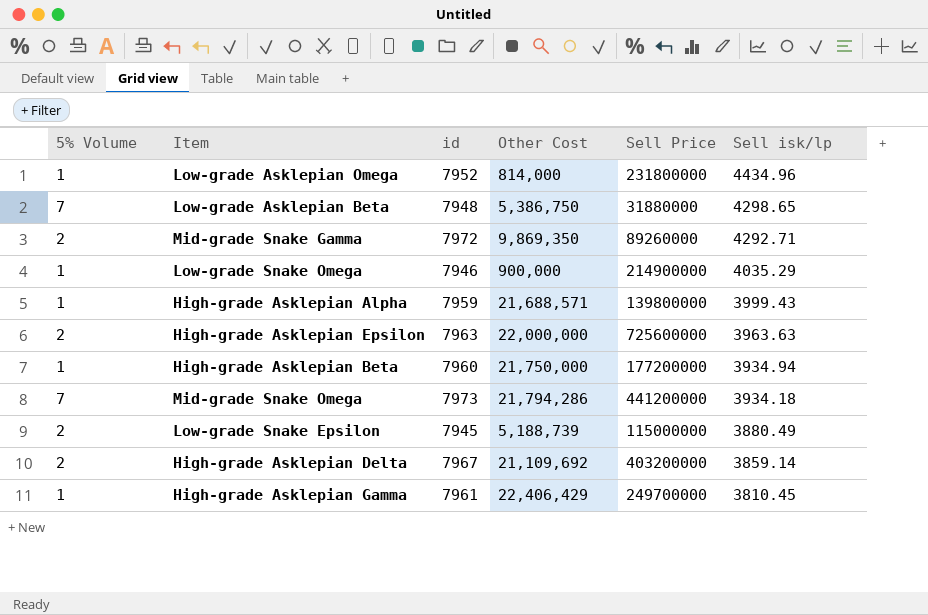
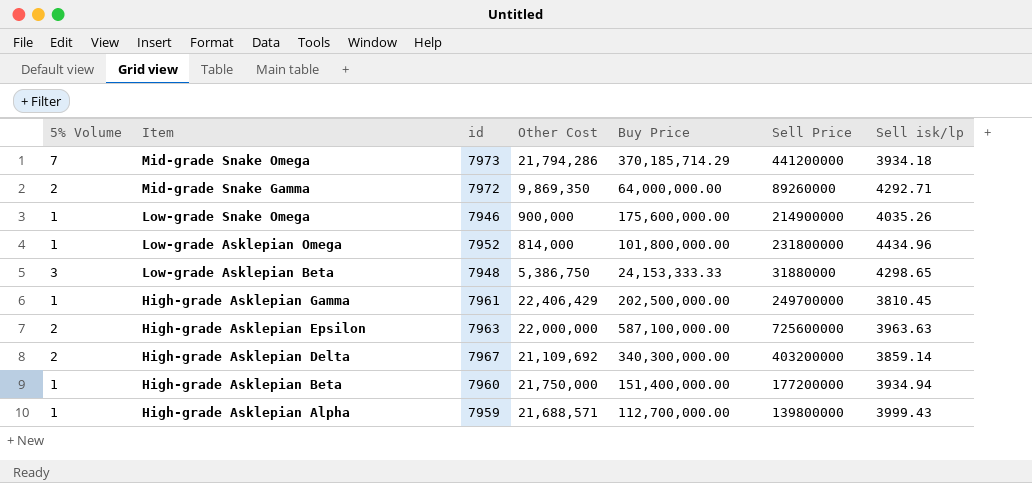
row order: Sell isk/lp descending -> Item descending
column Buy Price | position: none -> 5
row Low-grade Snake Epsilon: 2 | 7945 | 5,188,739 | 115000000 | 3880.49 -> none
Low-grade Snake Omega | Sell isk/lp: 4035.29 -> 4035.26
Low-grade Asklepian Beta | 5% Volume: 7 -> 3

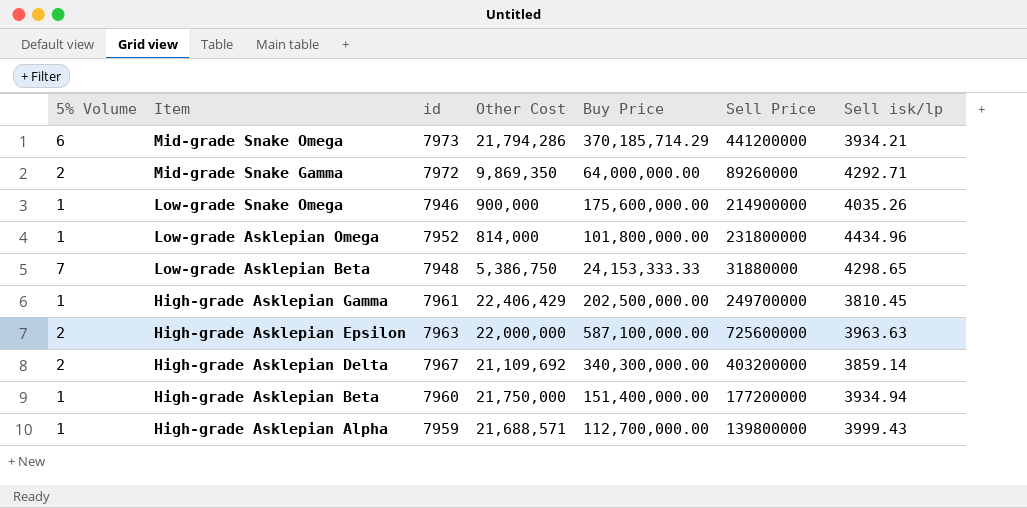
Mid-grade Snake Omega | 5% Volume: 7 -> 6
Mid-grade Snake Omega | Sell isk/lp: 3934.18 -> 3934.21
Low-grade Asklepian Beta | 5% Volume: 3 -> 7

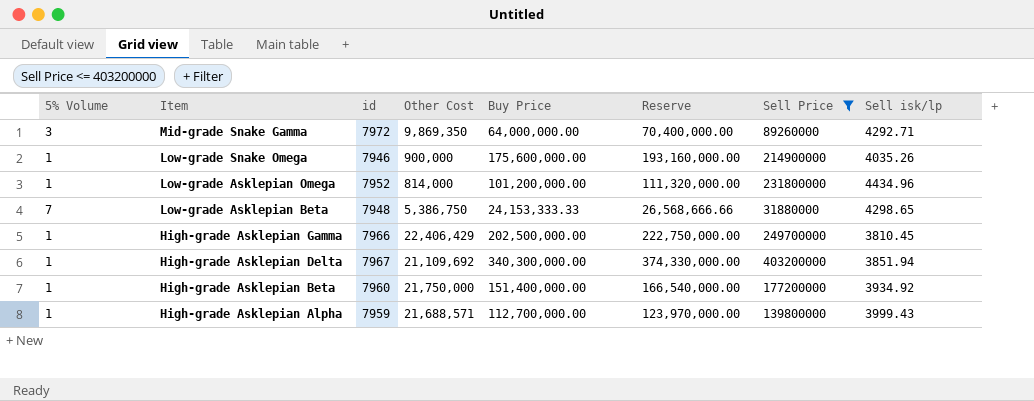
filter: none -> Sell Price <= 403200000
column Reserve | formula: none -> [Buy Price] * 1.1
Mid-grade Snake Gamma | 5% Volume: 2 -> 3
Low-grade Asklepian Omega | Buy Price: 101,800,000.00 -> 101,200,000.00
High-grade Asklepian Gamma | id: 7961 -> 7966
High-grade Asklepian Delta | 5% Volume: 2 -> 1
High-grade Asklepian Delta | Sell isk/lp: 3859.14 -> 3851.94
High-grade Asklepian Beta | Sell isk/lp: 3934.94 -> 3934.92

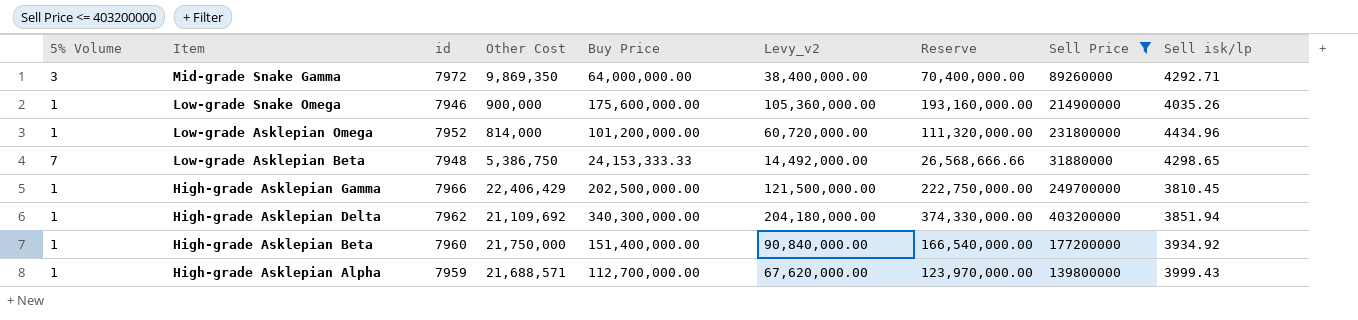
column Levy_v2 | formula: none -> [Buy Price] * 0.6
High-grade Asklepian Delta | id: 7967 -> 7962

